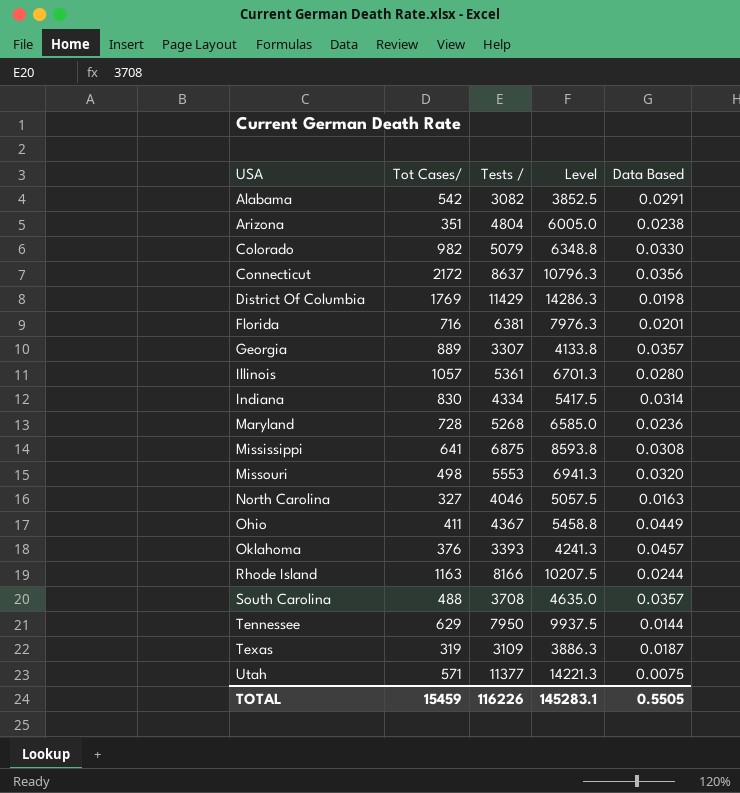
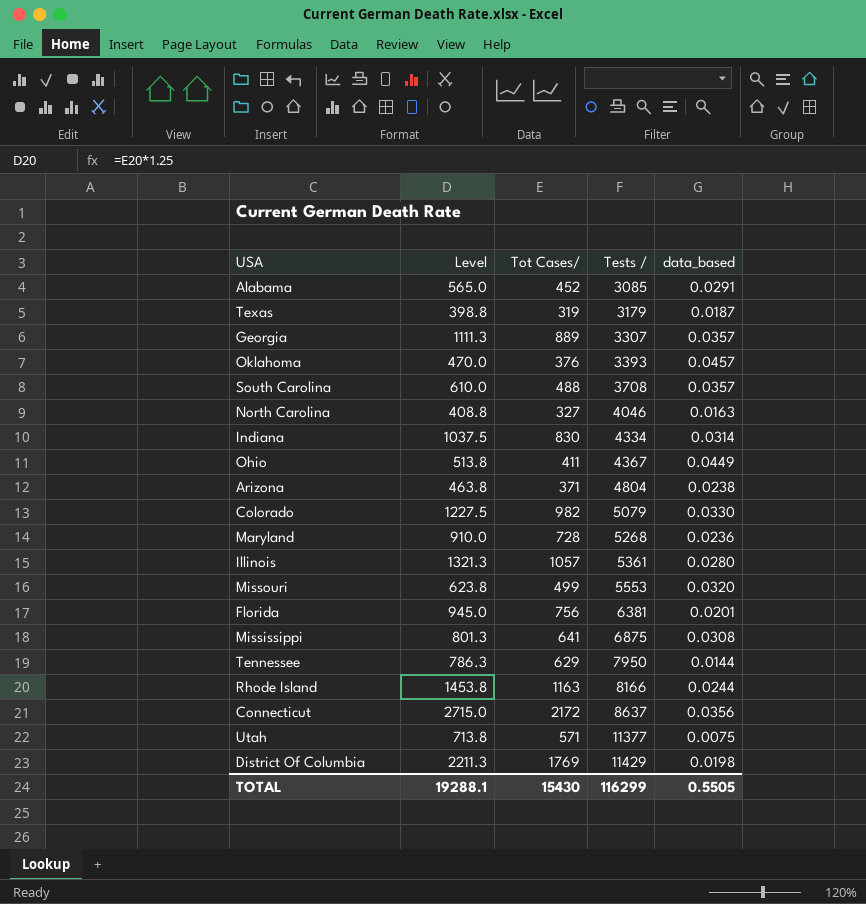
row order: USA ascending -> Tests / ascending
column Level | formula: [Tests /] * 1.25 -> [Tot Cases/] * 1.25
column Level | position: 4 -> 2
column name: Data Based -> data_based
Alabama | Tot Cases/: 542 -> 452
Alabama | Tests /: 3082 -> 3085
Texas | Tests /: 3109 -> 3179
Arizona | Tot Cases/: 351 -> 371
Missouri | Tot Cases/: 498 -> 499
Florida | Tot Cases/: 716 -> 756
TOTAL | Level: 145283.1 -> 19288.1
TOTAL | Tot Cases/: 15459 -> 15430
TOTAL | Tests /: 116226 -> 116299

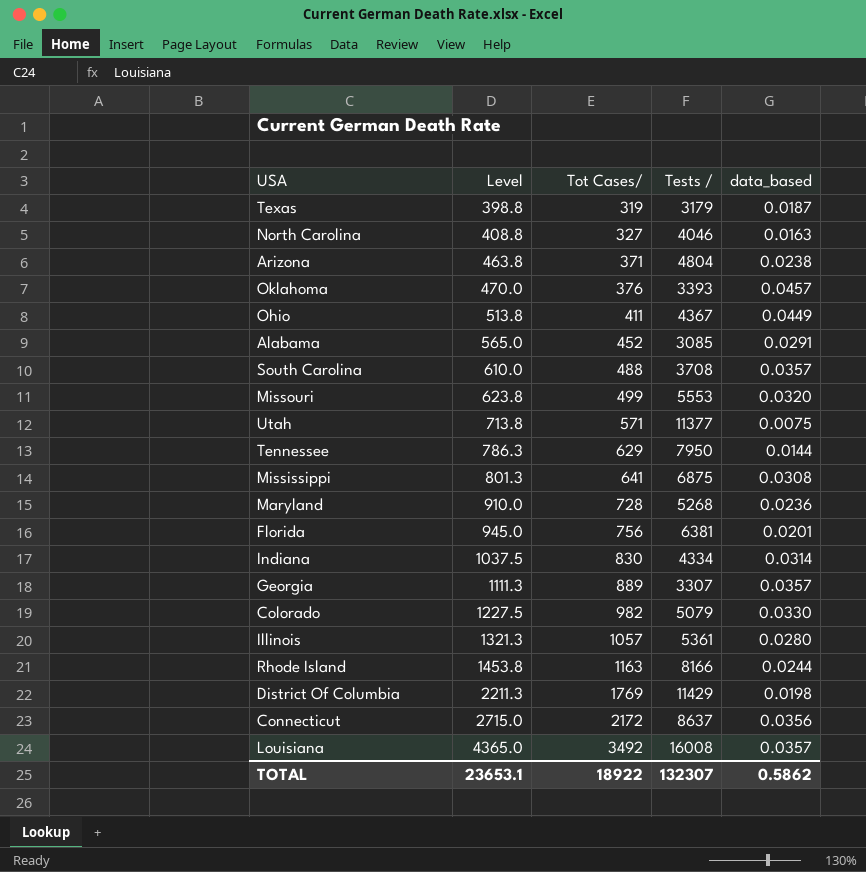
row order: Tests / ascending -> Level ascending
row Louisiana: none -> 4365.0 | 3492 | 16008 | 0.0357
TOTAL | Level: 19288.1 -> 23653.1
TOTAL | Tot Cases/: 15430 -> 18922
TOTAL | Tests /: 116299 -> 132307
TOTAL | data_based: 0.5505 -> 0.5862

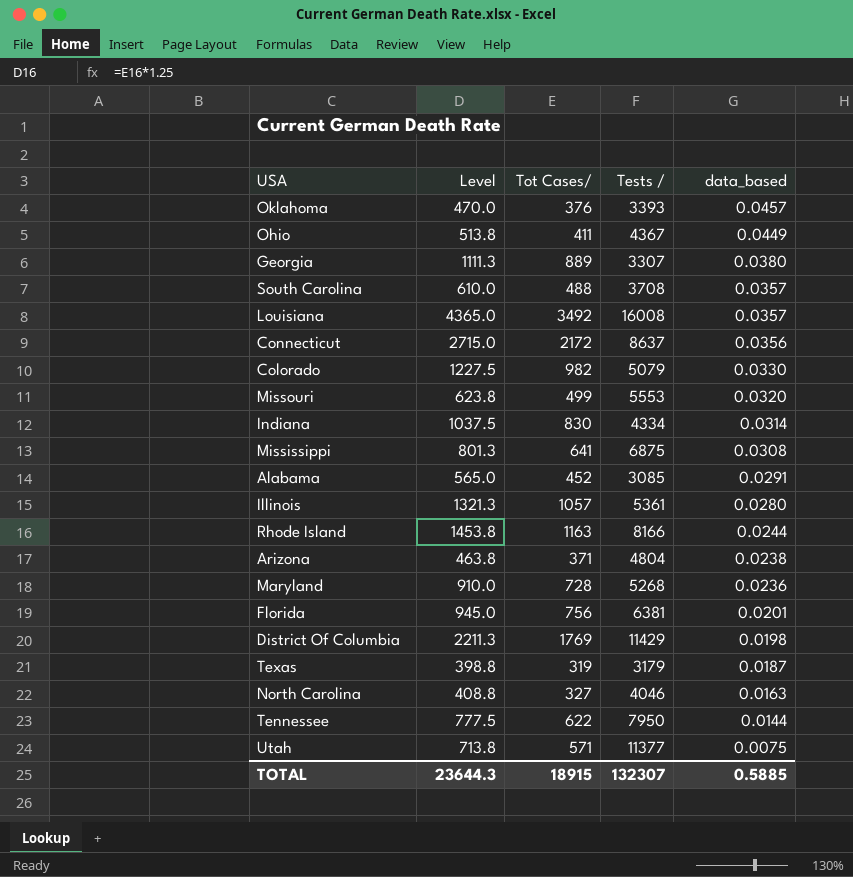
row order: Level ascending -> data_based descending
Georgia | data_based: 0.0357 -> 0.0380
Tennessee | Level: 786.3 -> 777.5
Tennessee | Tot Cases/: 629 -> 622
TOTAL | Level: 23653.1 -> 23644.3
TOTAL | Tot Cases/: 18922 -> 18915
TOTAL | data_based: 0.5862 -> 0.5885

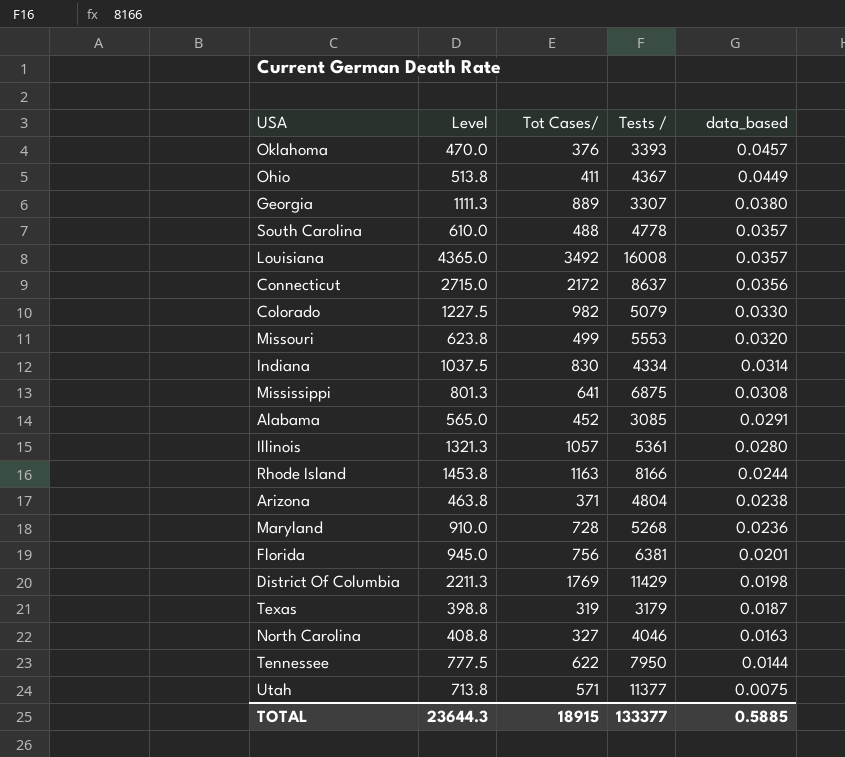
South Carolina | Tests /: 3708 -> 4778
TOTAL | Tests /: 132307 -> 133377

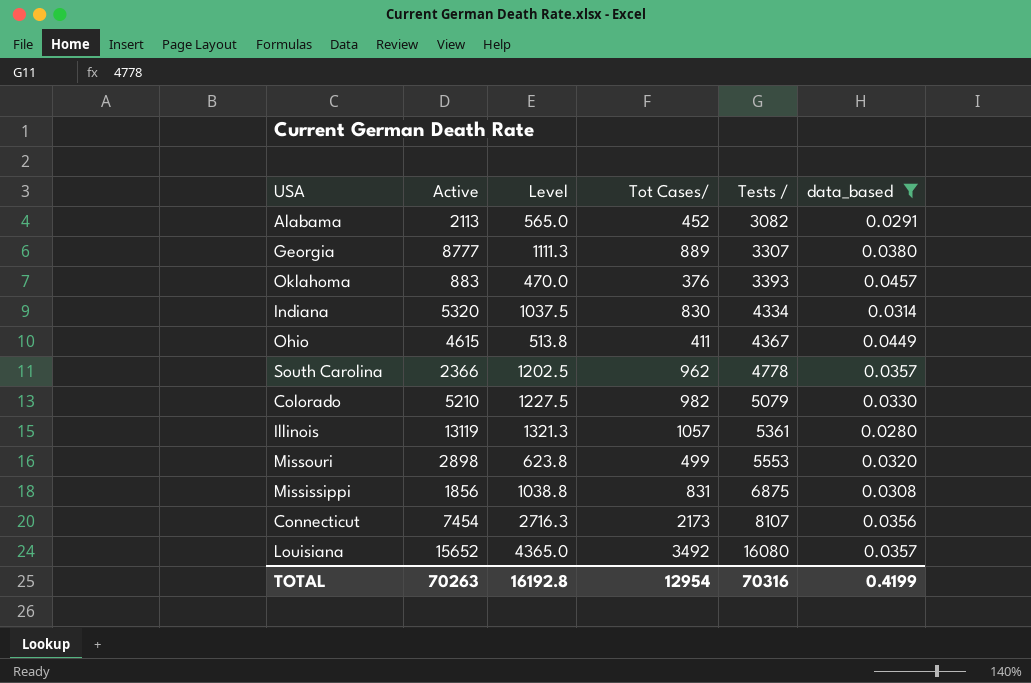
filter: none -> data_based >= 0.0280
row order: data_based descending -> Tests / ascending
column Active | position: none -> 2
Alabama | Tests /: 3085 -> 3082
South Carolina | Level: 610.0 -> 1202.5
South Carolina | Tot Cases/: 488 -> 962
Mississippi | Level: 801.3 -> 1038.8
Mississippi | Tot Cases/: 641 -> 831
Connecticut | Level: 2715.0 -> 2716.3
Connecticut | Tot Cases/: 2172 -> 2173
Connecticut | Tests /: 8637 -> 8107
Louisiana | Tests /: 16008 -> 16080
TOTAL | Level: 23644.3 -> 16192.8
TOTAL | Tot Cases/: 18915 -> 12954
TOTAL | Tests /: 133377 -> 70316
TOTAL | data_based: 0.5885 -> 0.4199

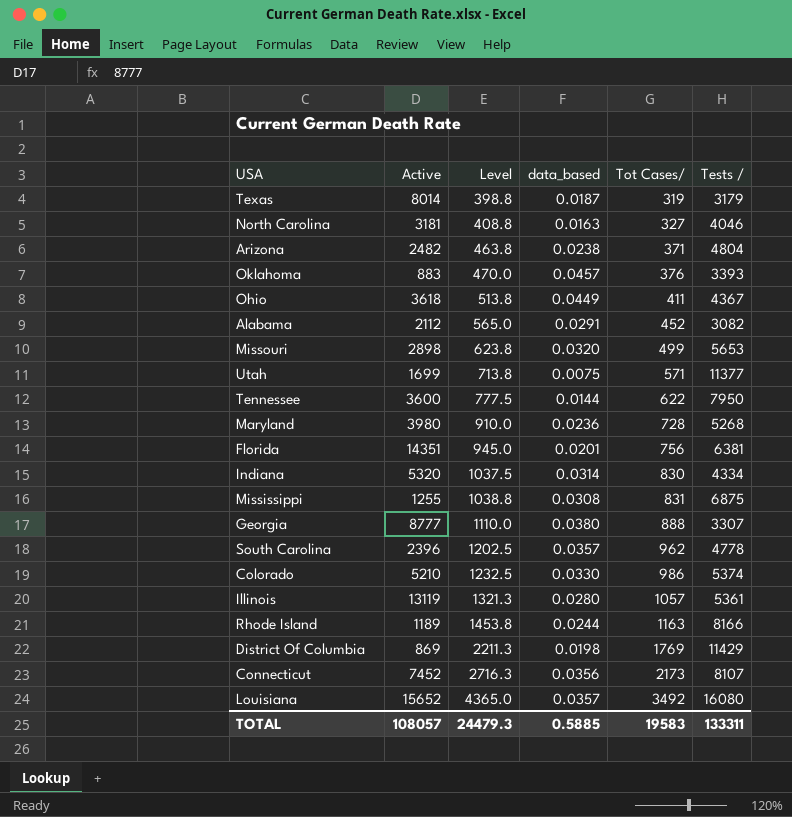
filter: data_based >= 0.0280 -> none
row order: Tests / ascending -> Level ascending
column data_based | position: 6 -> 4
Ohio | Active: 4615 -> 3618
Alabama | Active: 2113 -> 2112
Missouri | Tests /: 5553 -> 5653
Mississippi | Active: 1856 -> 1255
Georgia | Level: 1111.3 -> 1110.0
Georgia | Tot Cases/: 889 -> 888
South Carolina | Active: 2366 -> 2396
Colorado | Level: 1227.5 -> 1232.5
Colorado | Tot Cases/: 982 -> 986
Colorado | Tests /: 5079 -> 5374
Connecticut | Active: 7454 -> 7452
TOTAL | Active: 70263 -> 108057
TOTAL | Level: 16192.8 -> 24479.3
TOTAL | data_based: 0.4199 -> 0.5885
TOTAL | Tot Cases/: 12954 -> 19583
TOTAL | Tests /: 70316 -> 133311

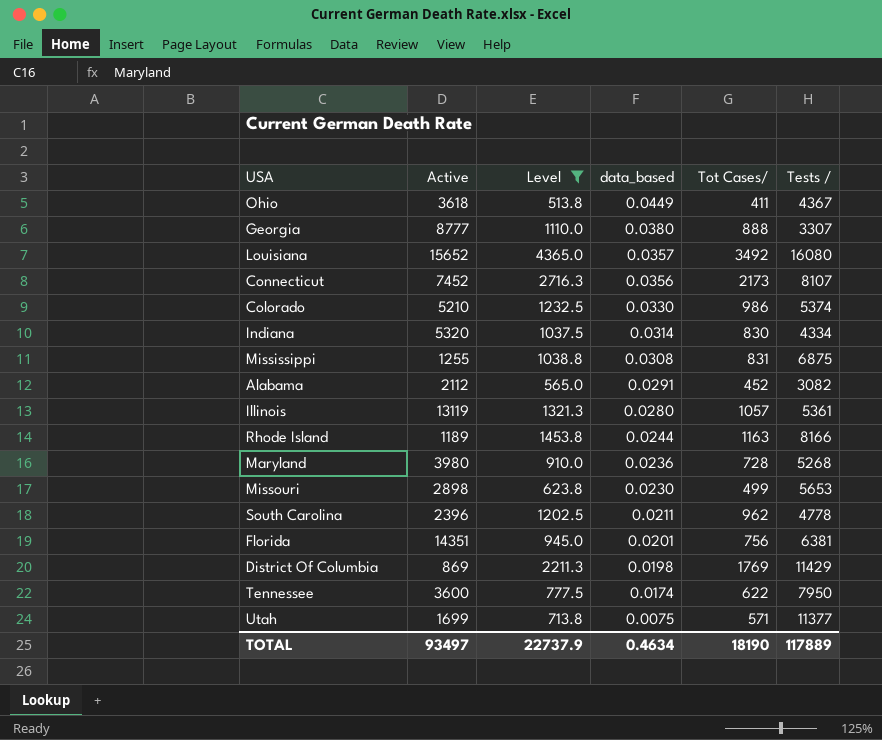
filter: none -> Level >= 513.8
row order: Level ascending -> data_based descending
Missouri | data_based: 0.0320 -> 0.0230
South Carolina | data_based: 0.0357 -> 0.0211
Tennessee | data_based: 0.0144 -> 0.0174
TOTAL | Active: 108057 -> 93497
TOTAL | Level: 24479.3 -> 22737.9
TOTAL | data_based: 0.5885 -> 0.4634
TOTAL | Tot Cases/: 19583 -> 18190
TOTAL | Tests /: 133311 -> 117889

